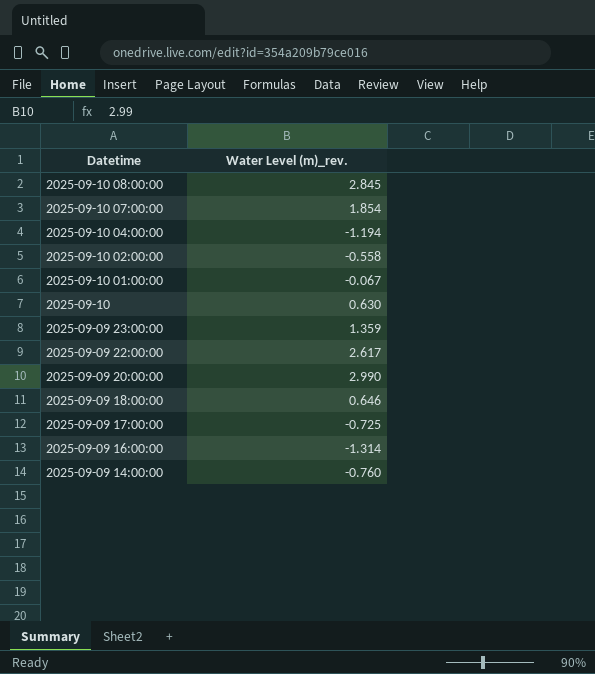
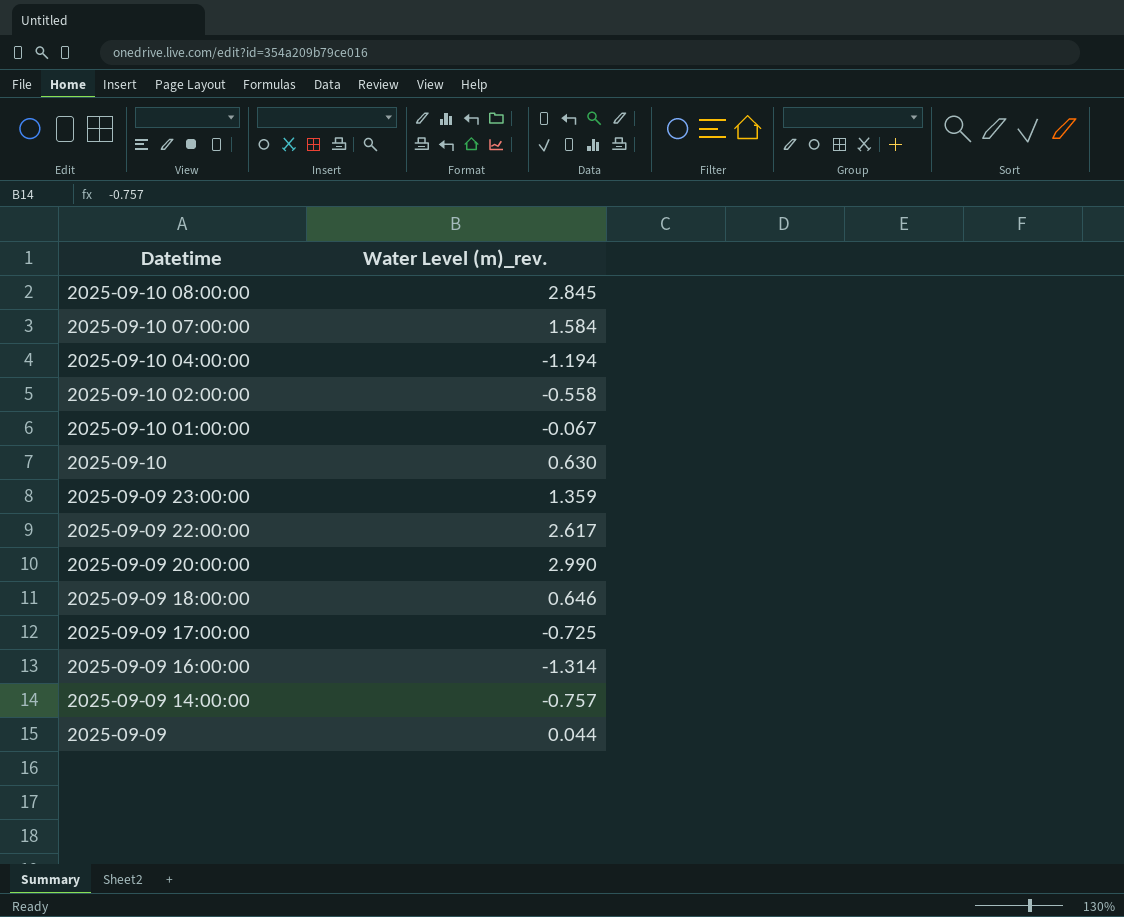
2025-09-10 07:00:00 | Water Level (m)_rev.: 1.854 -> 1.584
2025-09-09 14:00:00 | Water Level (m)_rev.: -0.760 -> -0.757
row 2025-09-09: none -> 0.044

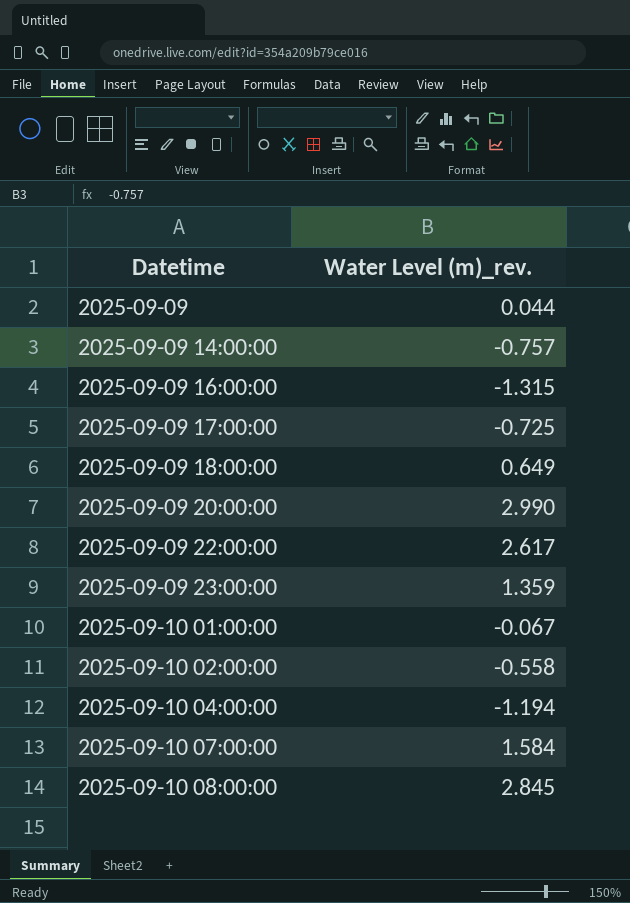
row order: Datetime descending -> Datetime ascending
row 2025-09-10: 0.630 -> none
2025-09-09 16:00:00 | Water Level (m)_rev.: -1.314 -> -1.315
2025-09-09 18:00:00 | Water Level (m)_rev.: 0.646 -> 0.649

